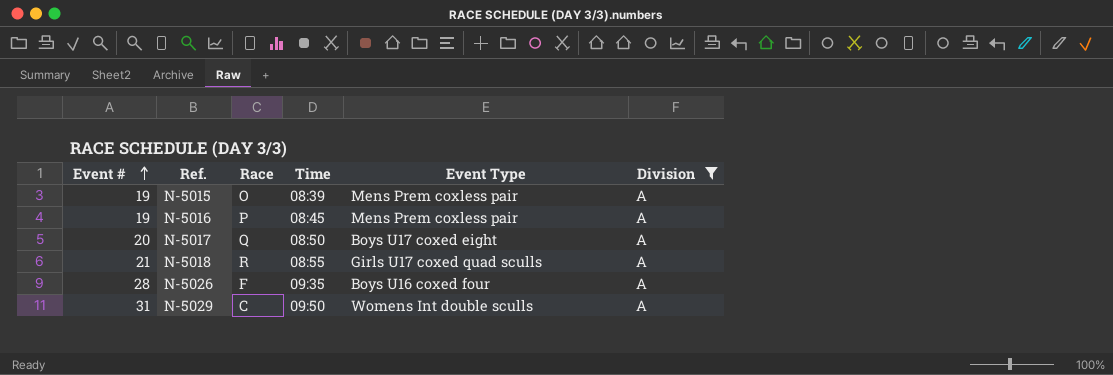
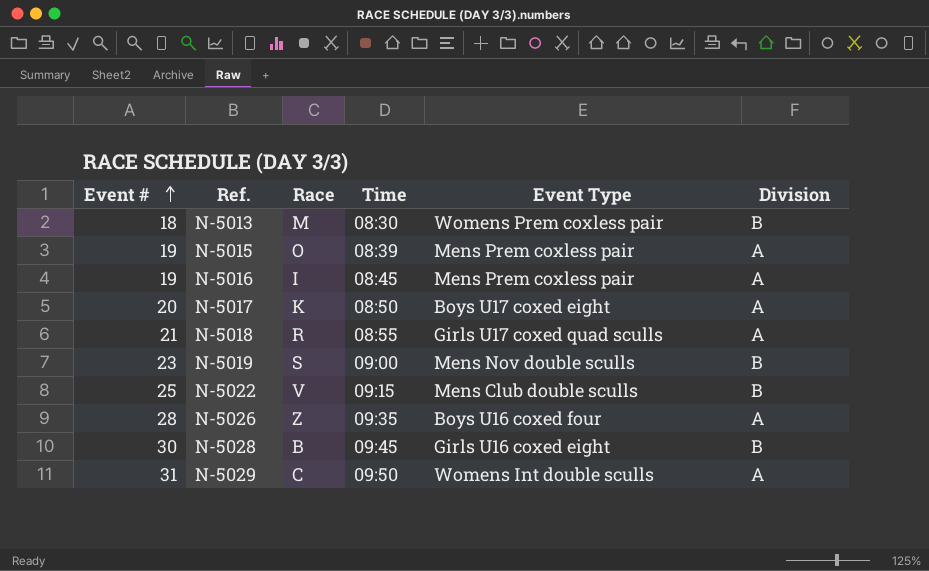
filter: Division = A -> none
N-5016 | Race: P -> I
N-5017 | Race: Q -> K
N-5026 | Race: F -> Z

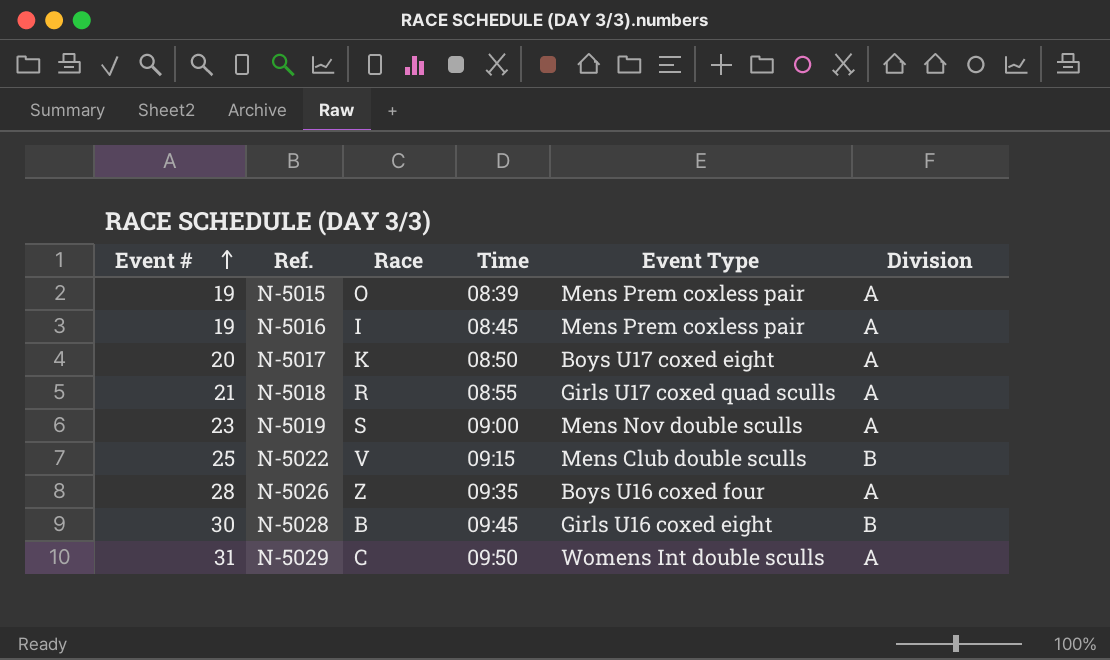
row N-5013: 18 | M | 08:30 | Womens Prem coxless pair | B -> none
N-5019 | Division: B -> A

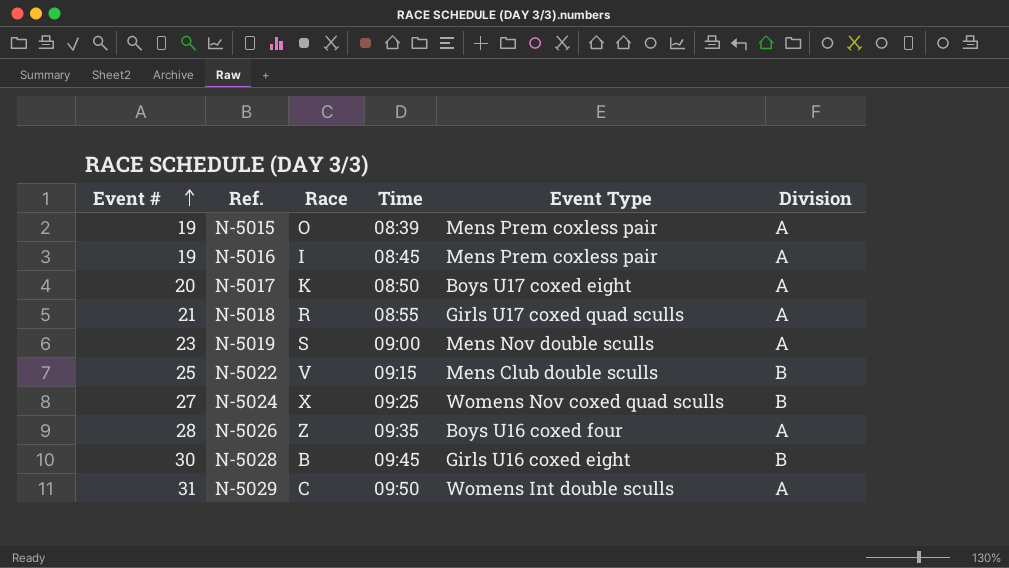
row N-5024: none -> 27 | X | 09:25 | Womens Nov coxed quad sculls | B

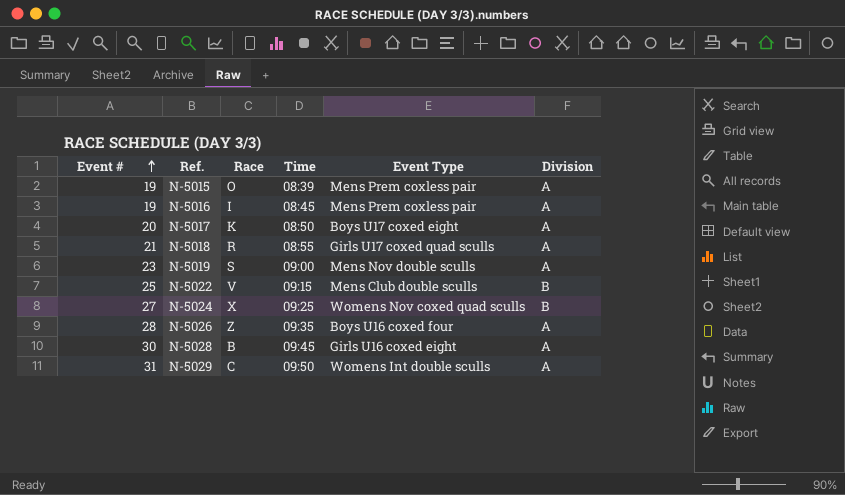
N-5028 | Division: B -> A

